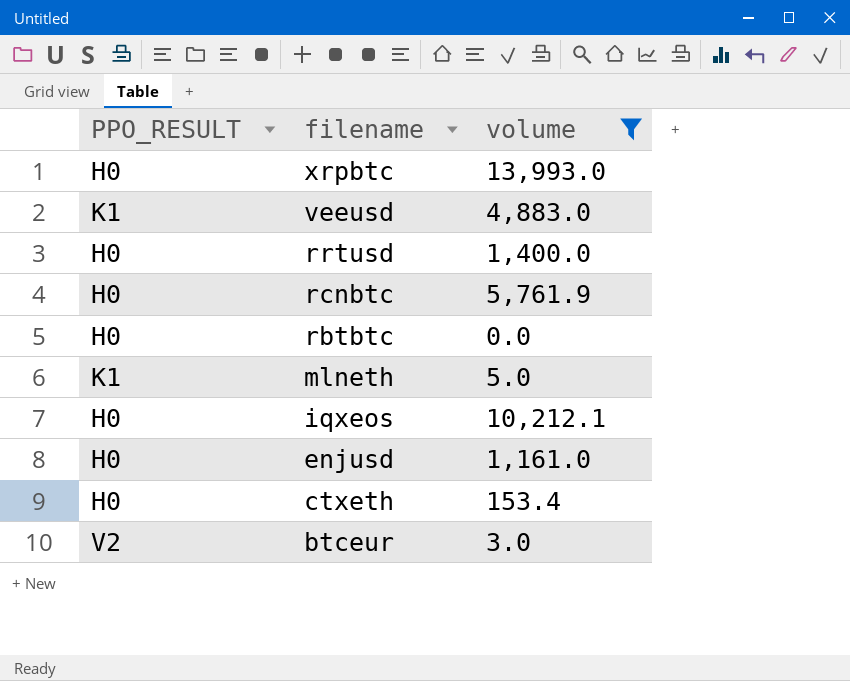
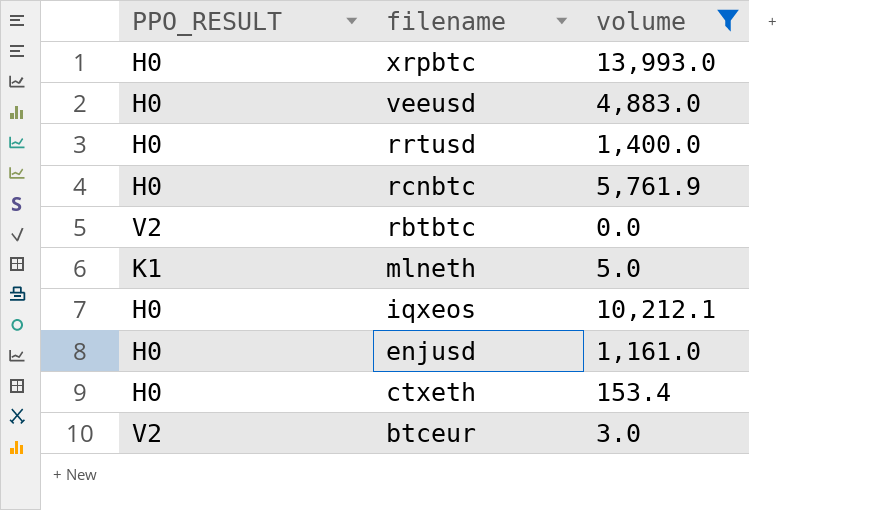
veeusd | PPO_RESULT: K1 -> H0
rbtbtc | PPO_RESULT: H0 -> V2

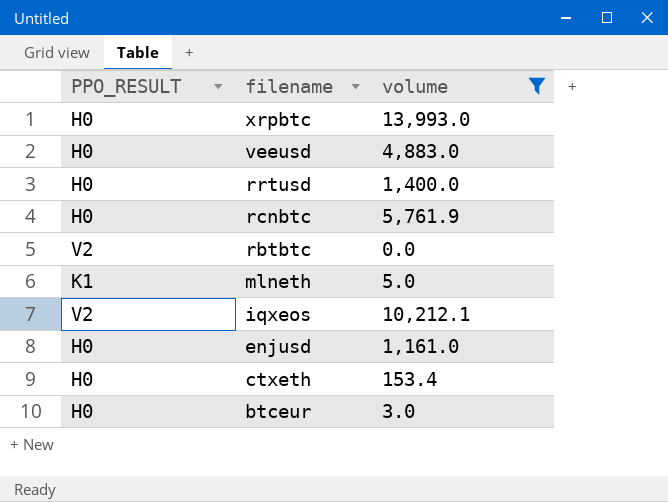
iqxeos | PPO_RESULT: H0 -> V2
btceur | PPO_RESULT: V2 -> H0

